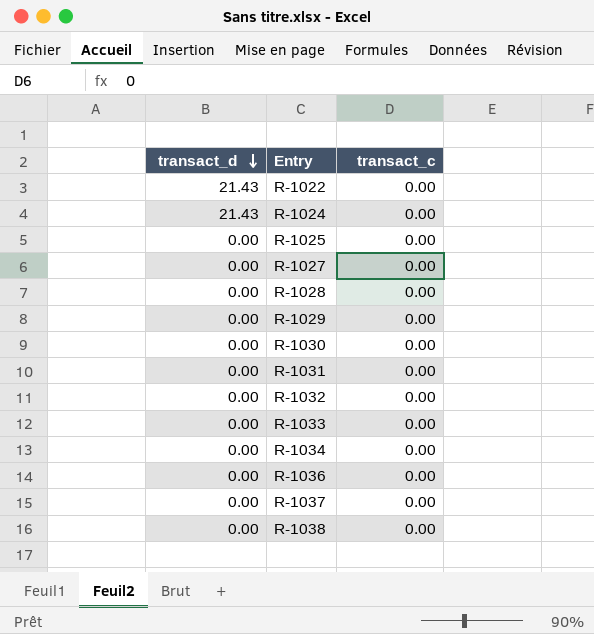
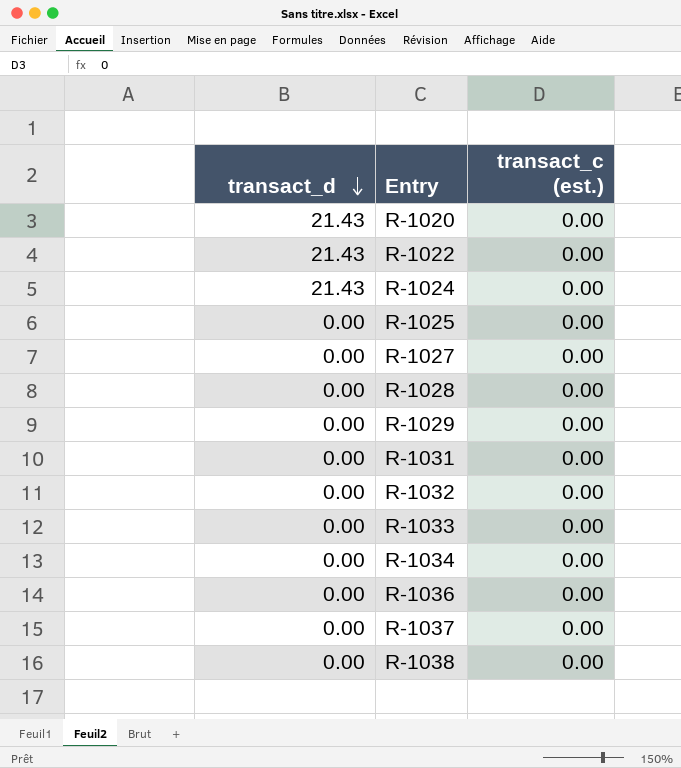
column name: transact_c -> transact_c (est.)
row R-1030: 0.00 | 0.00 -> none
row R-1020: none -> 21.43 | 0.00

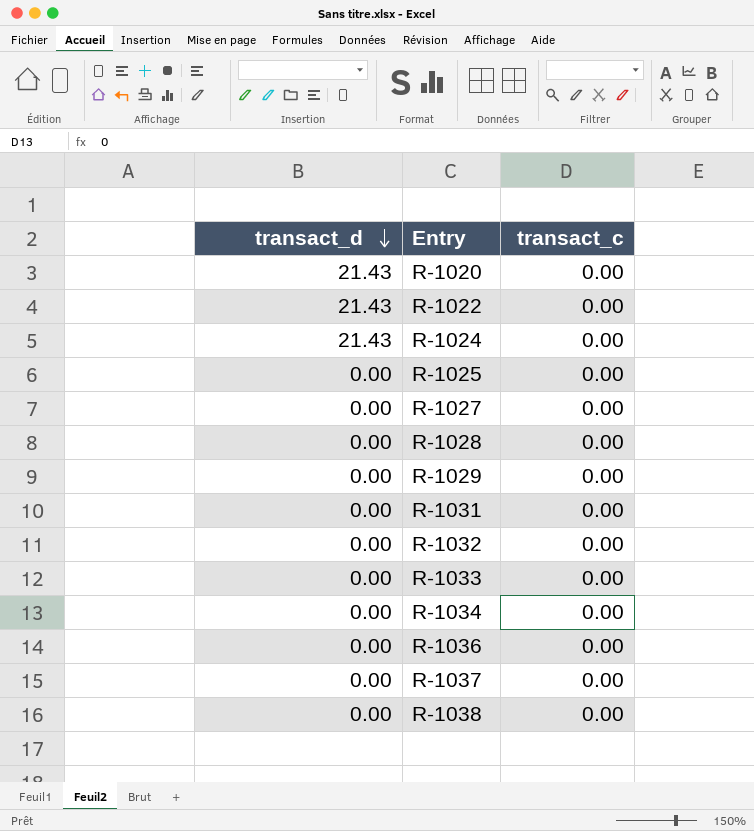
column name: transact_c (est.) -> transact_c

